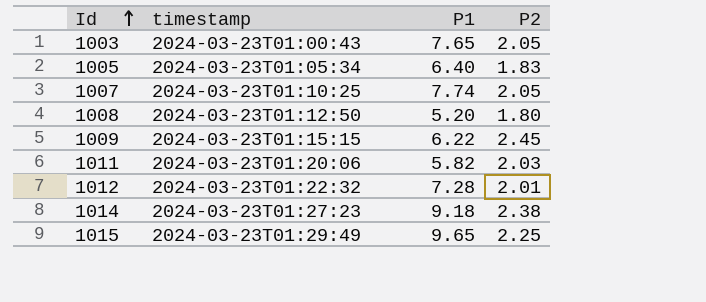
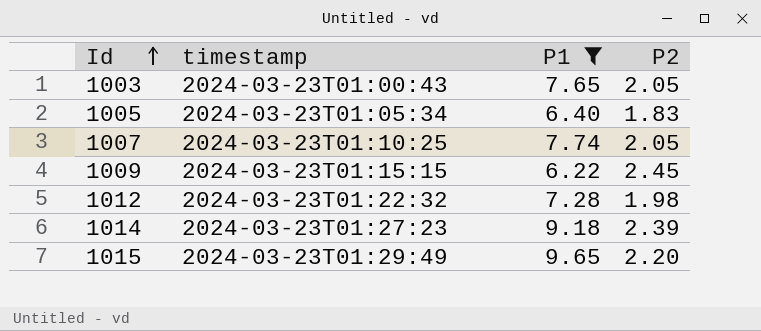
filter: none -> P1 >= 6.22
1012 | P2: 2.01 -> 1.98
1014 | P2: 2.38 -> 2.39
1015 | P2: 2.25 -> 2.20

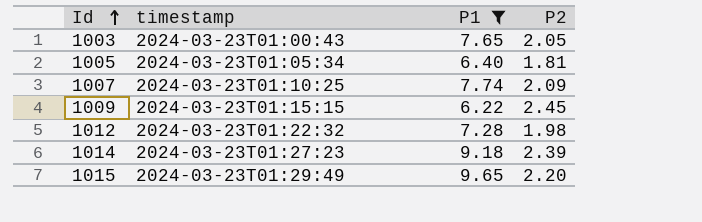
1005 | P2: 1.83 -> 1.81
1007 | P2: 2.05 -> 2.09

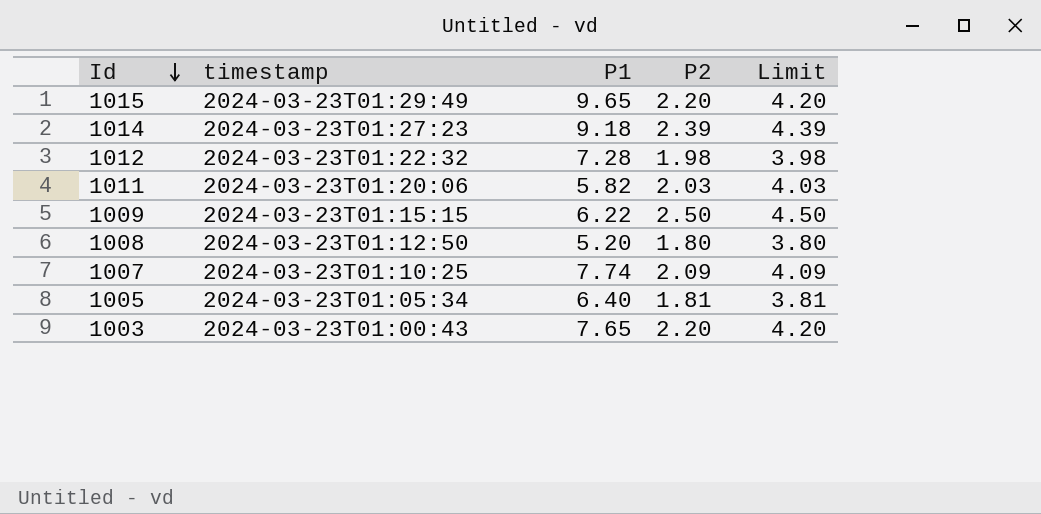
filter: P1 >= 6.22 -> none
row order: Id ascending -> Id descending
column Limit | formula: none -> [P2] + 2
1009 | P2: 2.45 -> 2.50
1003 | P2: 2.05 -> 2.20

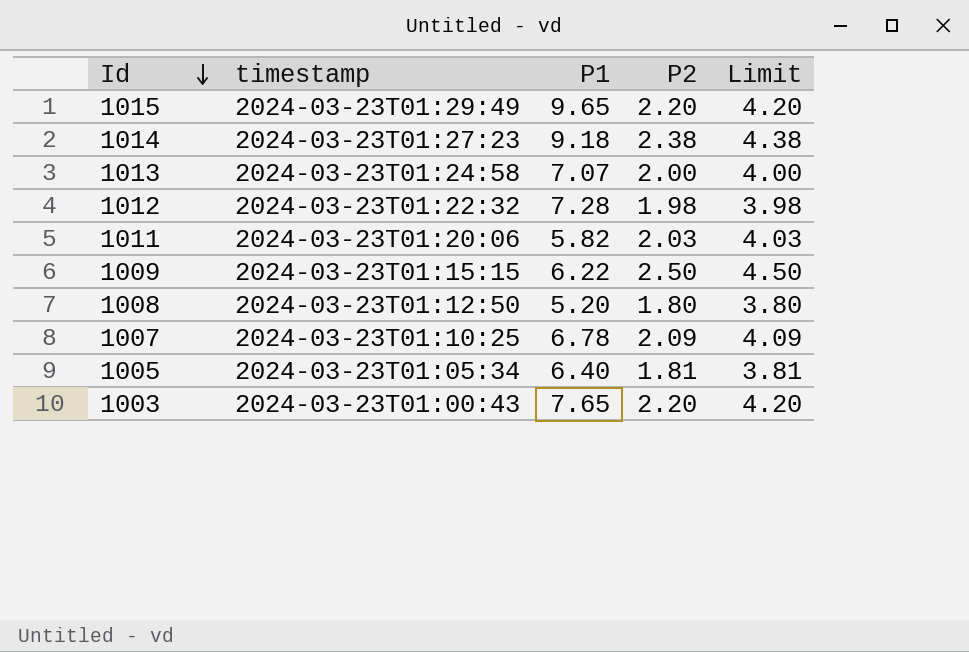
1014 | P2: 2.39 -> 2.38
1014 | Limit: 4.39 -> 4.38
row 1013: none -> 2024-03-23T01:24:58 | 7.07 | 2.00 | 4.00
1007 | P1: 7.74 -> 6.78

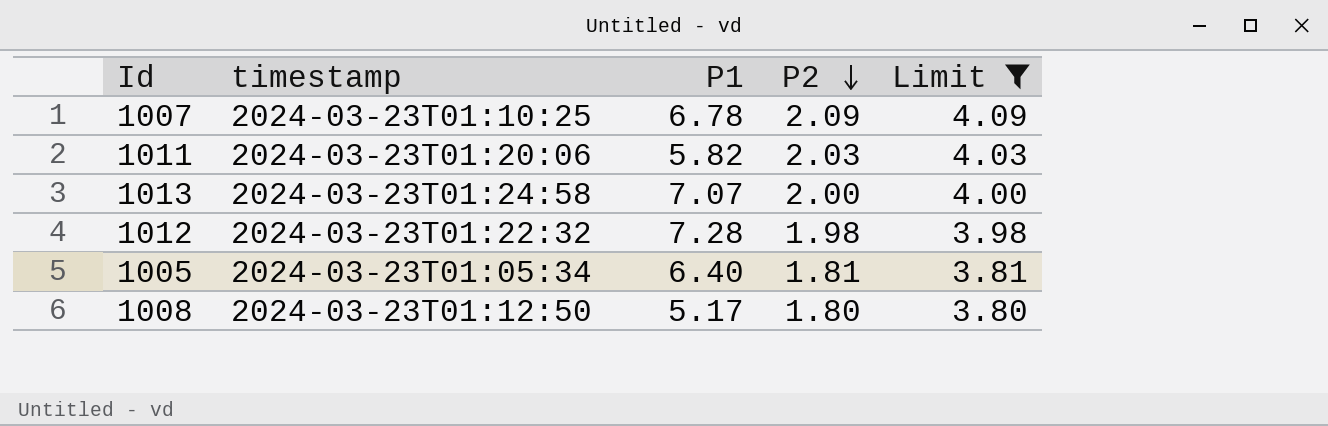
filter: none -> Limit <= 4.09
row order: Id descending -> P2 descending
1008 | P1: 5.20 -> 5.17

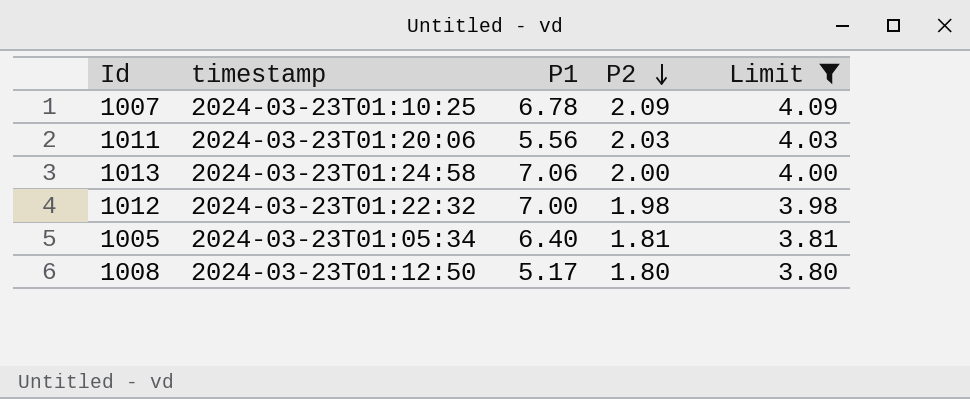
1011 | P1: 5.82 -> 5.56
1013 | P1: 7.07 -> 7.06
1012 | P1: 7.28 -> 7.00

